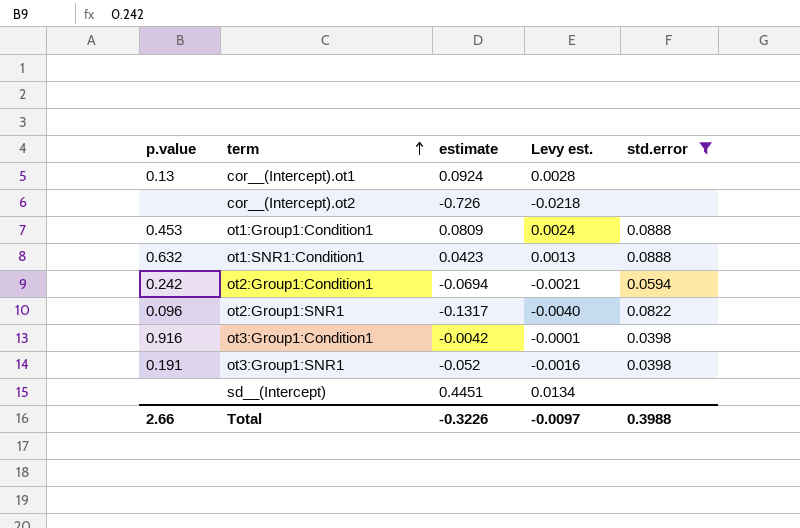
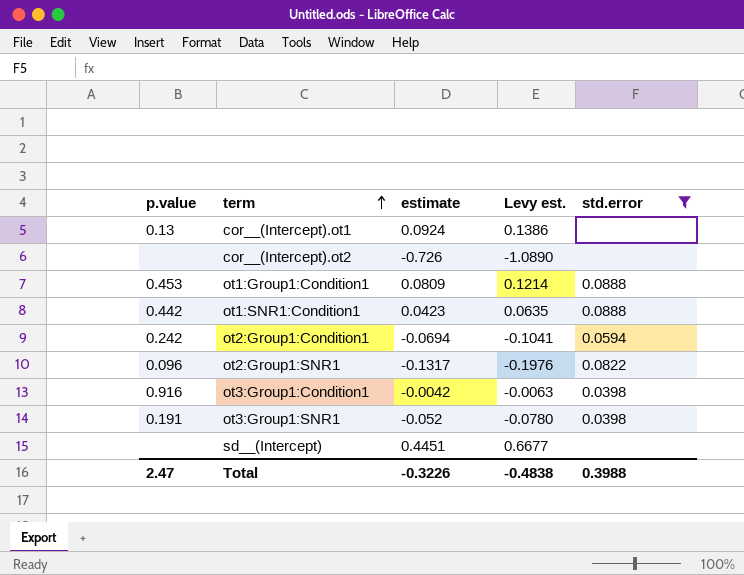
column Levy est. | formula: [estimate] * 0.03 -> [estimate] * 1.5
ot1:SNR1:Condition1 | p.value: 0.632 -> 0.442
Total | p.value: 2.66 -> 2.47
Total | Levy est.: -0.0097 -> -0.4838

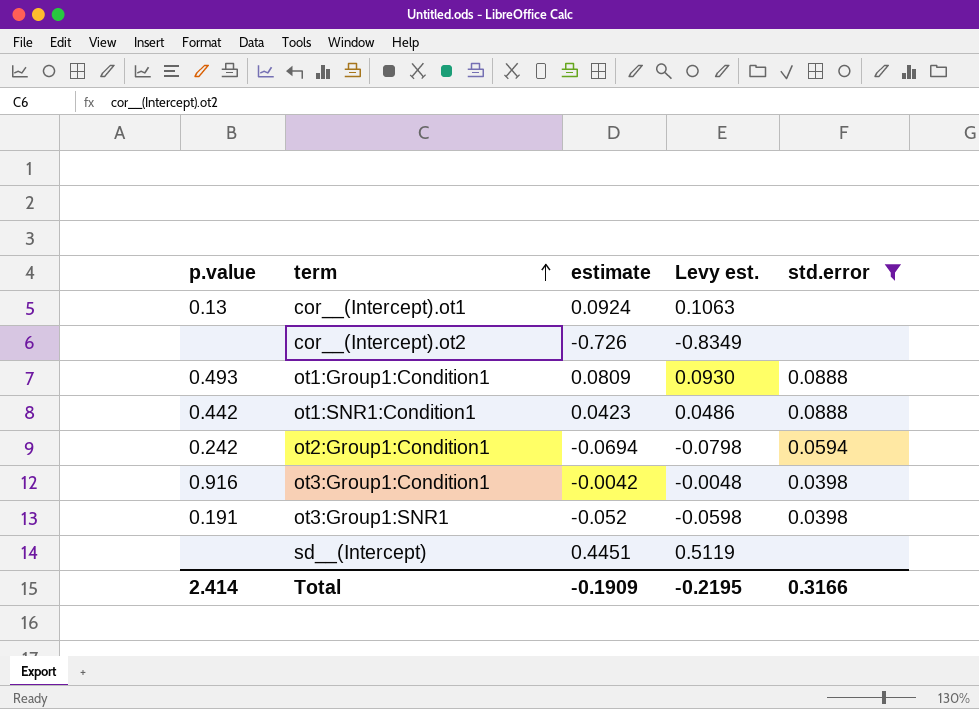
column Levy est. | formula: [estimate] * 1.5 -> [estimate] * 1.15
row ot2:Group1:SNR1: 0.096 | -0.1317 | -0.1976 | 0.0822 -> none
ot1:Group1:Condition1 | p.value: 0.453 -> 0.493
Total | p.value: 2.47 -> 2.414
Total | estimate: -0.3226 -> -0.1909
Total | Levy est.: -0.4838 -> -0.2195
Total | std.error: 0.3988 -> 0.3166

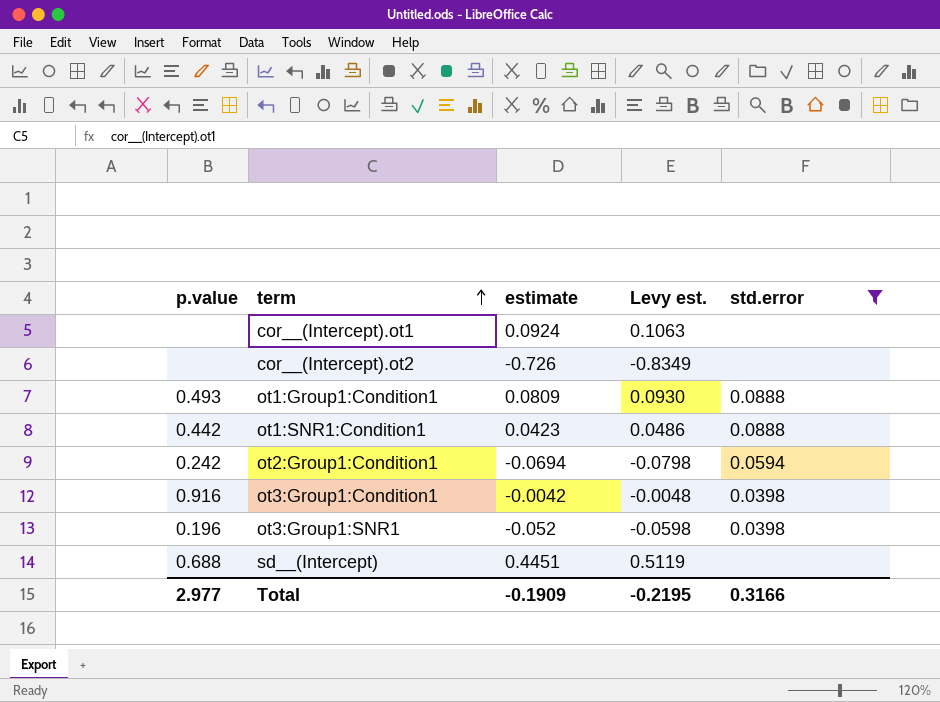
cor__(Intercept).ot1 | p.value: 0.13 -> none
ot3:Group1:SNR1 | p.value: 0.191 -> 0.196
sd__(Intercept) | p.value: none -> 0.688
Total | p.value: 2.414 -> 2.977

